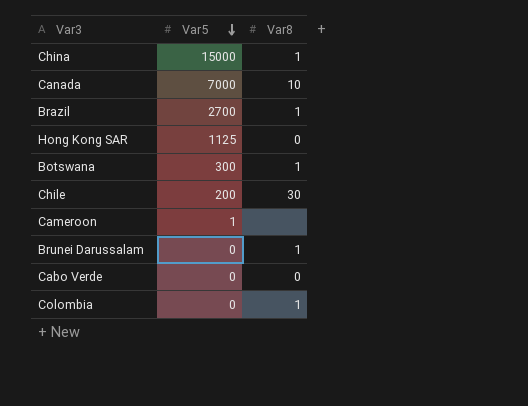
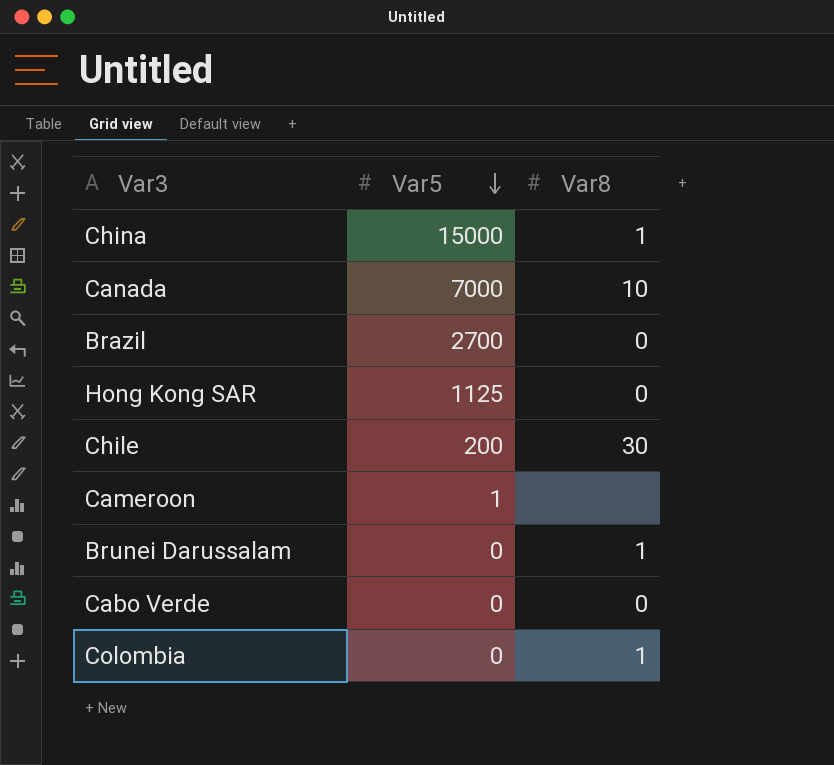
row Botswana: 300 | 1 -> none
Brazil | Var8: 1 -> 0

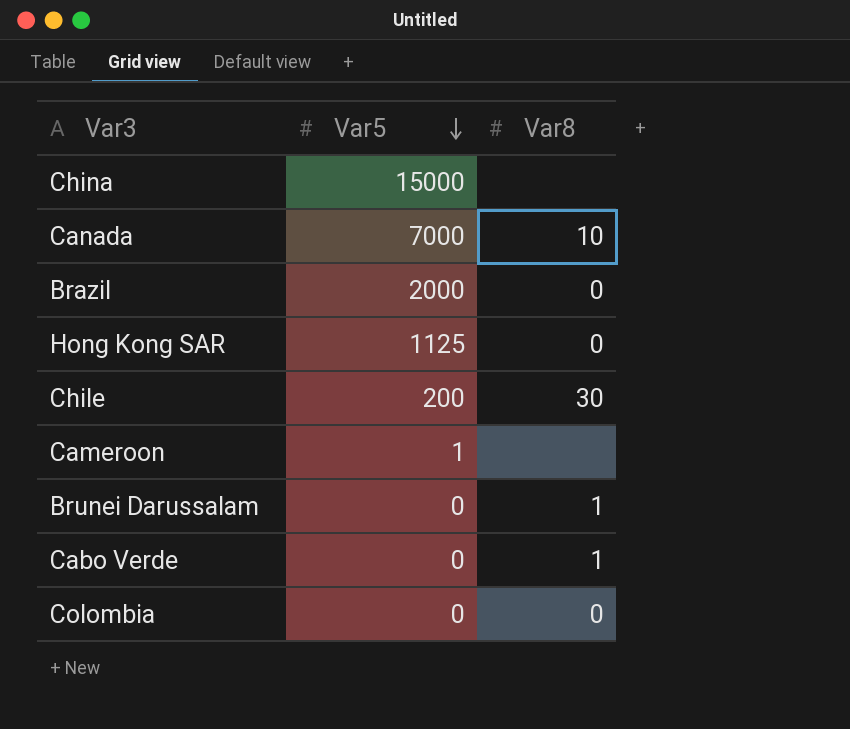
China | Var8: 1 -> none
Brazil | Var5: 2700 -> 2000
Cabo Verde | Var8: 0 -> 1
Colombia | Var8: 1 -> 0

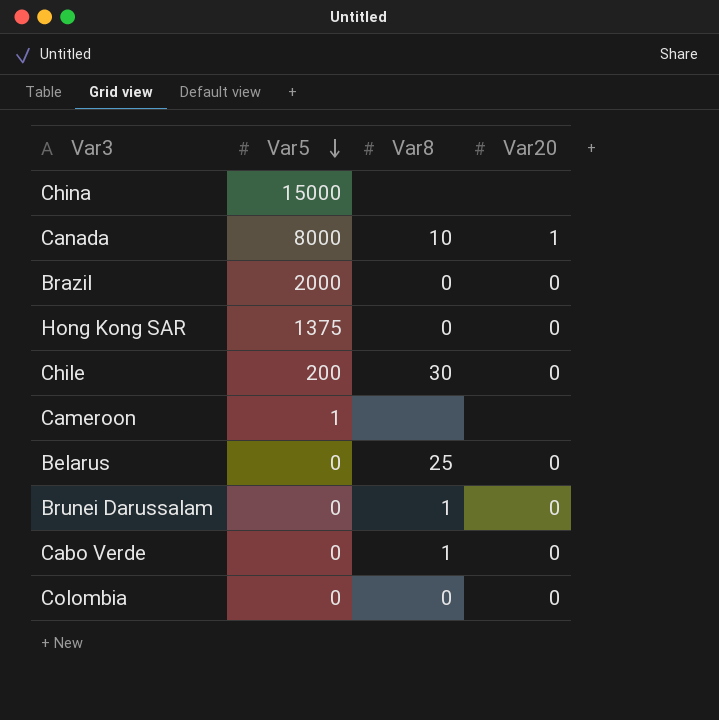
column Var20 | position: none -> 4
Canada | Var5: 7000 -> 8000
Hong Kong SAR | Var5: 1125 -> 1375
row Belarus: none -> 0 | 25 | 0

